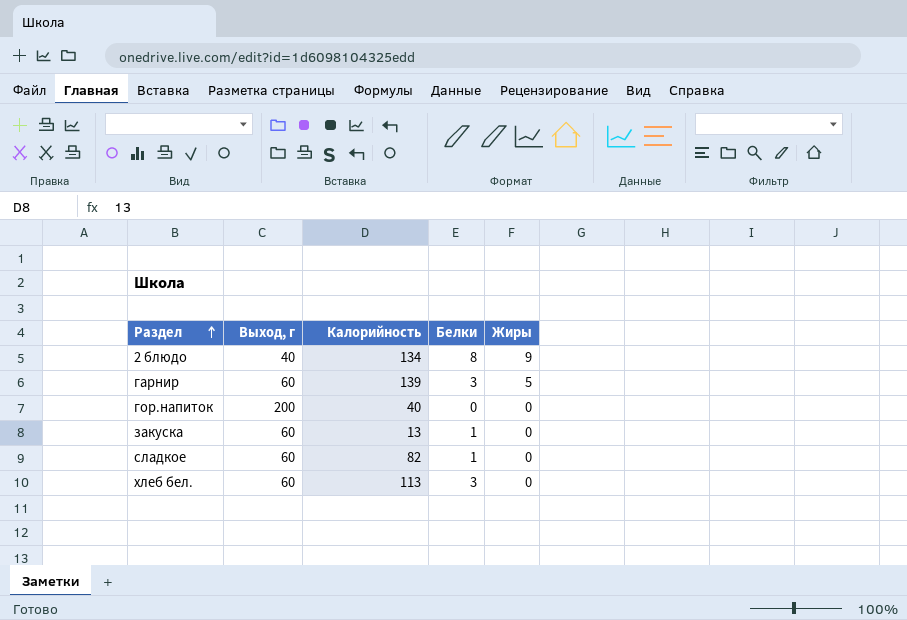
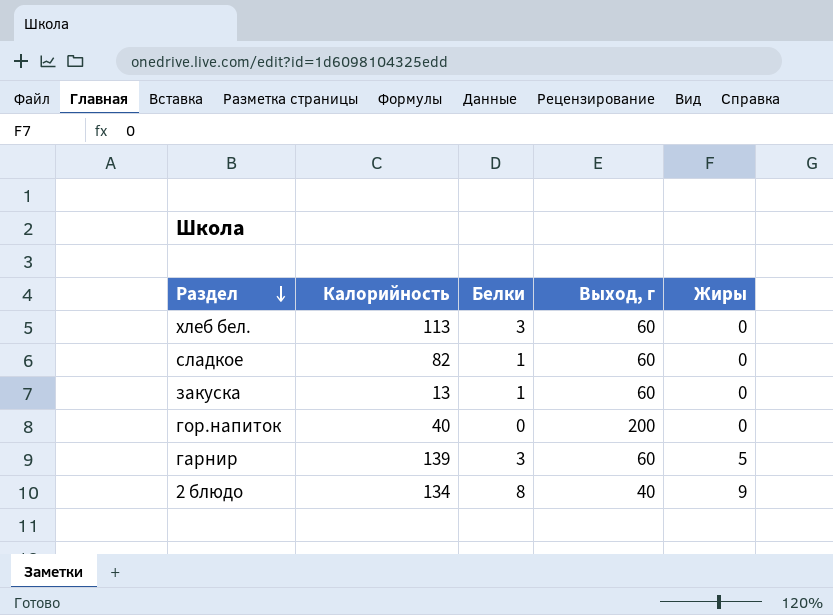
row order: Раздел ascending -> Раздел descending
column Выход, г | position: 2 -> 4

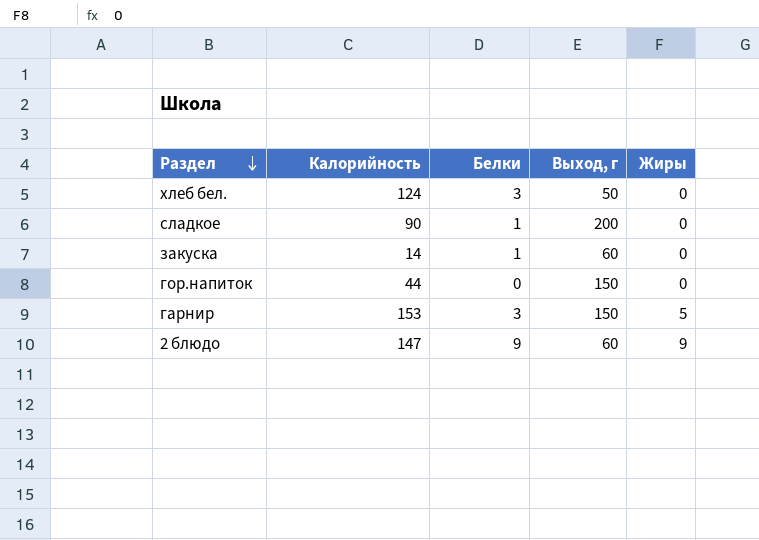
хлеб бел. | Калорийность: 113 -> 124
хлеб бел. | Выход, г: 60 -> 50
сладкое | Калорийность: 82 -> 90
сладкое | Выход, г: 60 -> 200
закуска | Калорийность: 13 -> 14
гор.напиток | Калорийность: 40 -> 44
гор.напиток | Выход, г: 200 -> 150
гарнир | Калорийность: 139 -> 153
гарнир | Выход, г: 60 -> 150
2 блюдо | Калорийность: 134 -> 147
2 блюдо | Белки: 8 -> 9
2 блюдо | Выход, г: 40 -> 60

